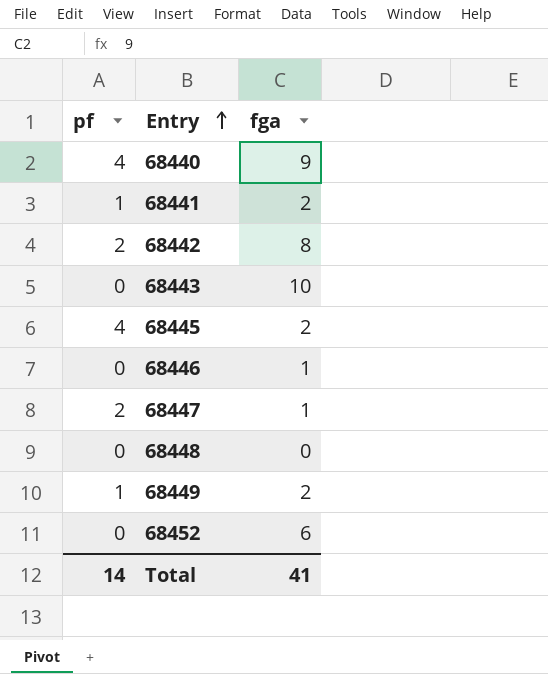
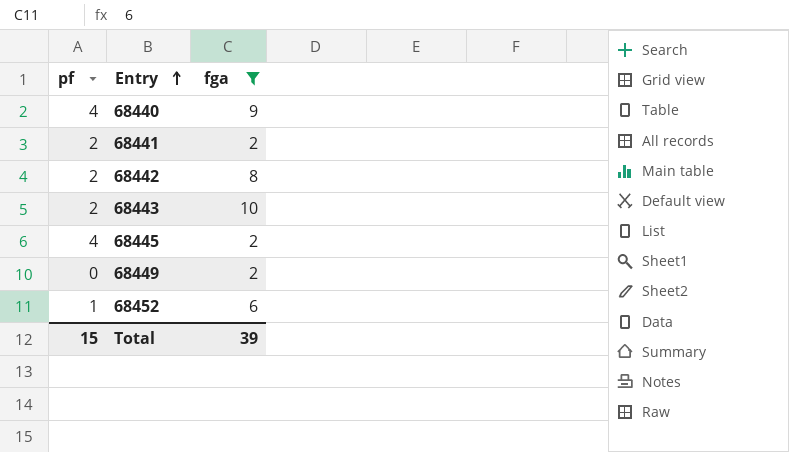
filter: none -> fga >= 2
68441 | pf: 1 -> 2
68443 | pf: 0 -> 2
68449 | pf: 1 -> 0
68452 | pf: 0 -> 1
Total | pf: 14 -> 15
Total | fga: 41 -> 39

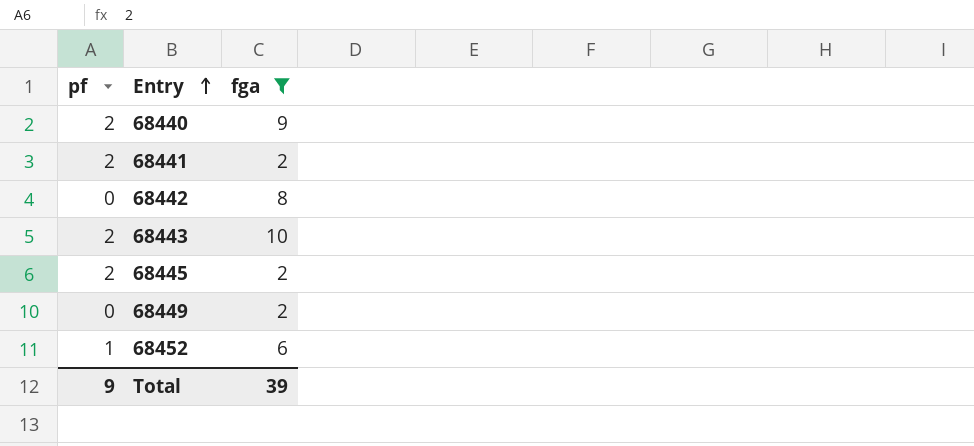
68440 | pf: 4 -> 2
68442 | pf: 2 -> 0
68445 | pf: 4 -> 2
Total | pf: 15 -> 9

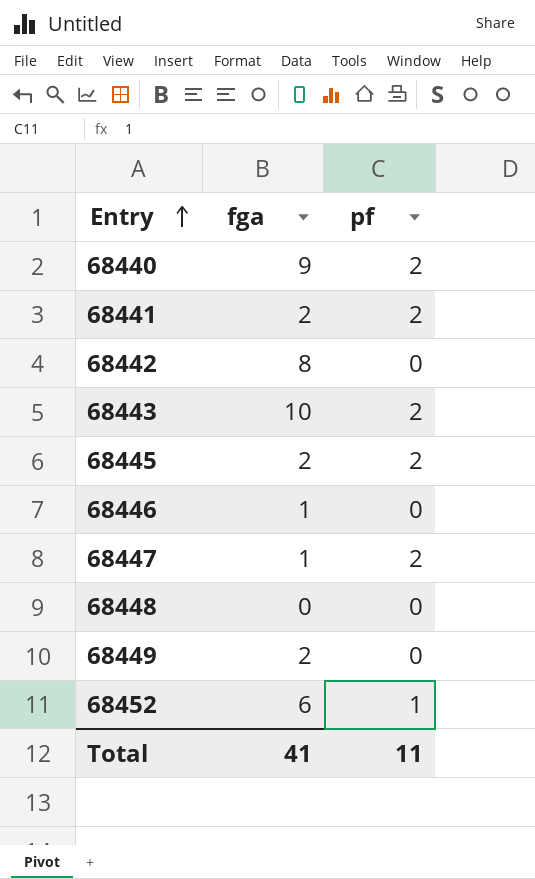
filter: fga >= 2 -> none
column pf | position: 1 -> 3
Total | fga: 39 -> 41
Total | pf: 9 -> 11

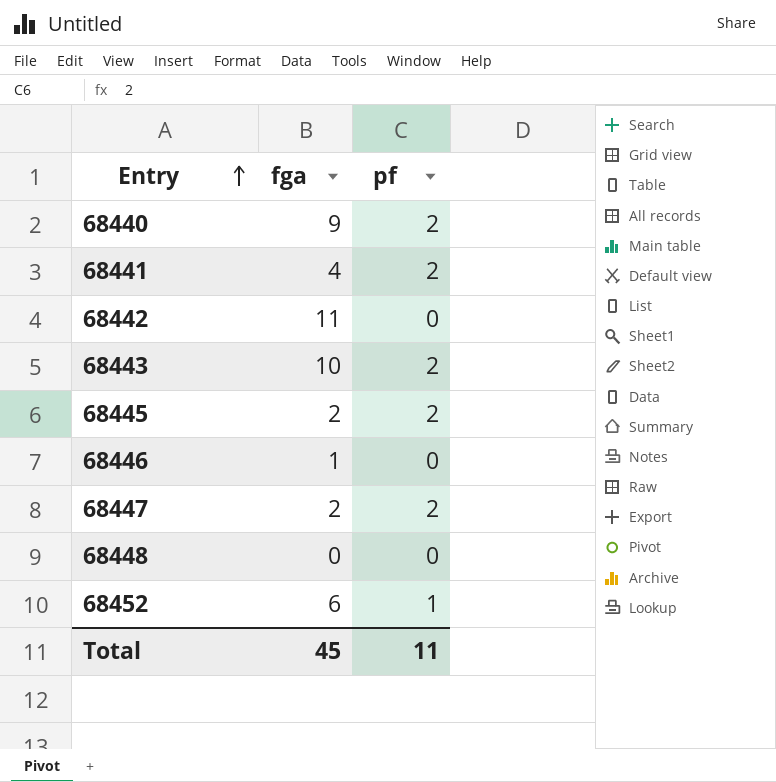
row 68449: 2 | 0 -> none
68441 | fga: 2 -> 4
68442 | fga: 8 -> 11
68447 | fga: 1 -> 2
Total | fga: 41 -> 45

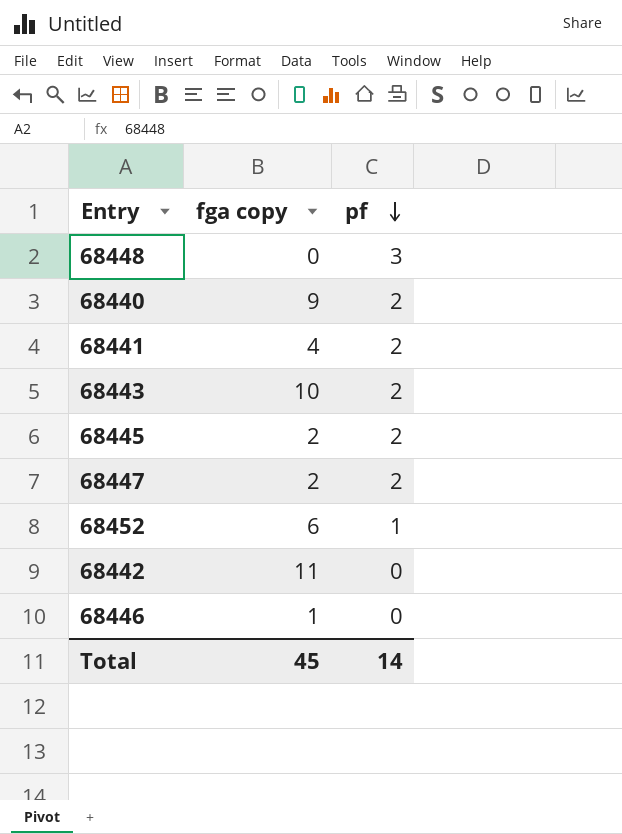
row order: Entry ascending -> pf descending
column name: fga -> fga copy
68448 | pf: 0 -> 3
Total | pf: 11 -> 14

